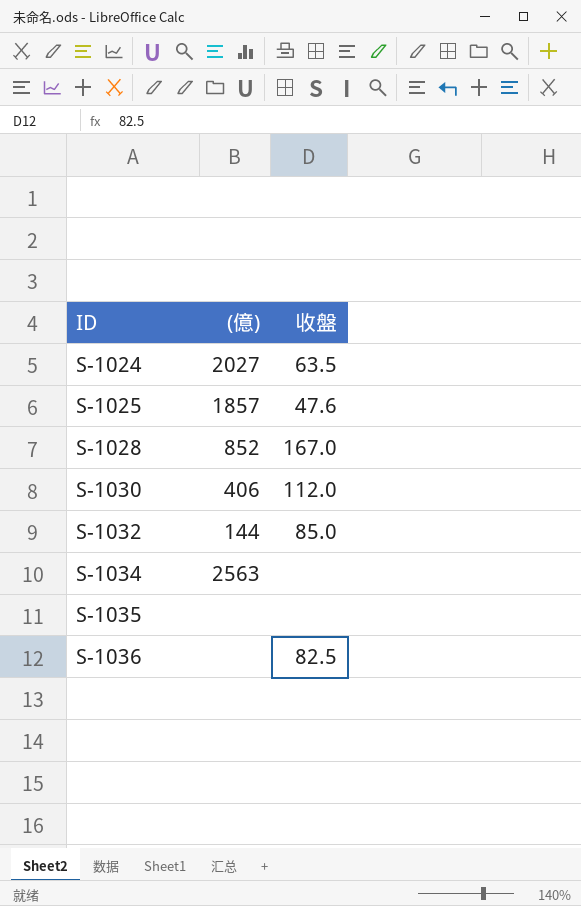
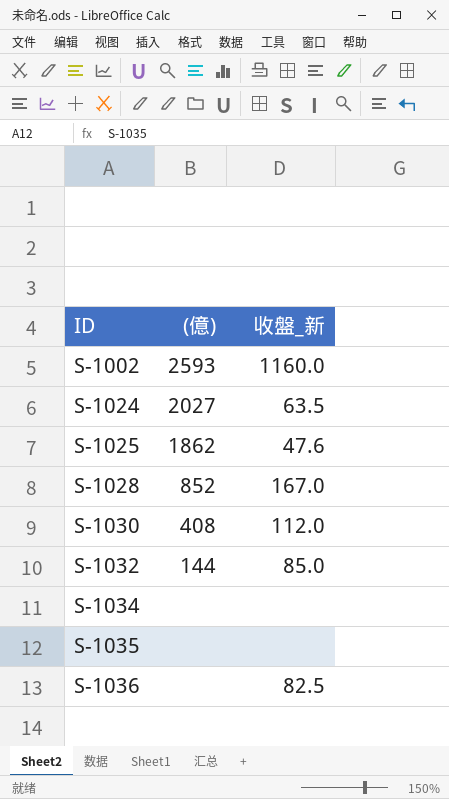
column name: 收盤 -> 收盤_新
row S-1002: none -> 2593 | 1160.0
S-1025 | (億): 1857 -> 1862
S-1030 | (億): 406 -> 408
S-1034 | (億): 2563 -> none

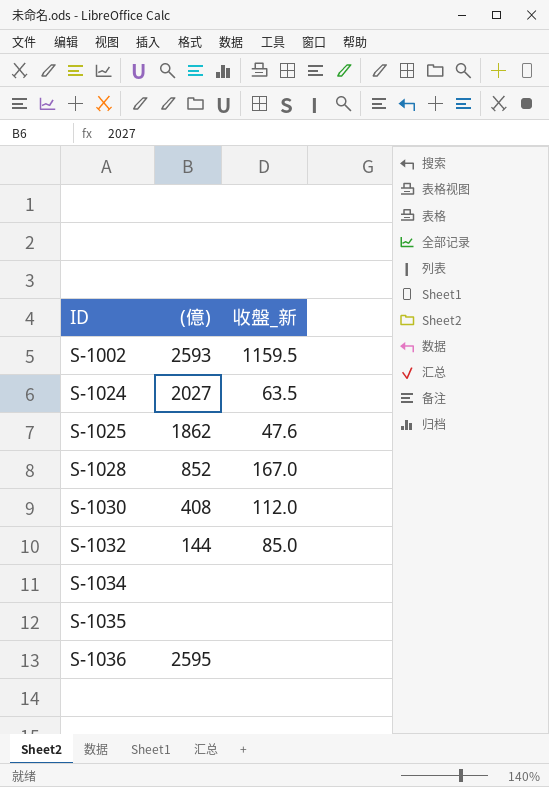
S-1002 | 收盤_新: 1160.0 -> 1159.5
S-1036 | (億): none -> 2595
S-1036 | 收盤_新: 82.5 -> none

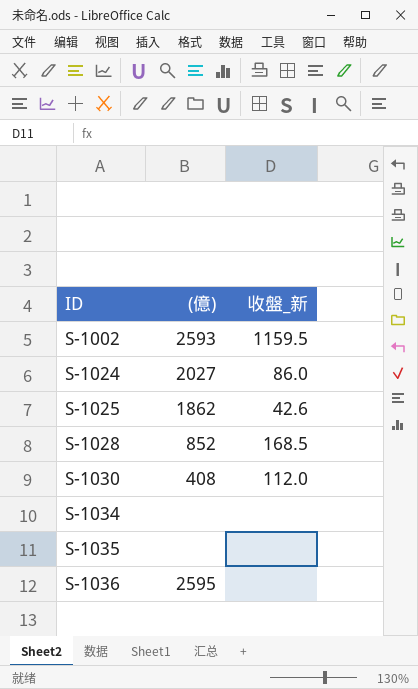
row S-1032: 144 | 85.0 -> none
S-1024 | 收盤_新: 63.5 -> 86.0
S-1025 | 收盤_新: 47.6 -> 42.6
S-1028 | 收盤_新: 167.0 -> 168.5

